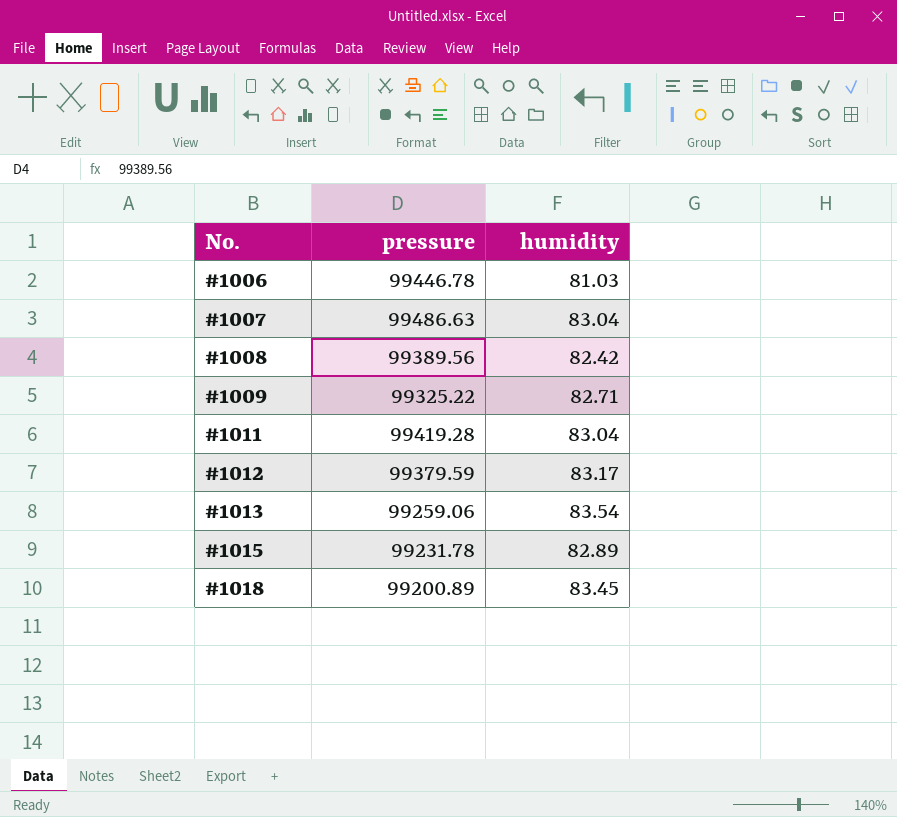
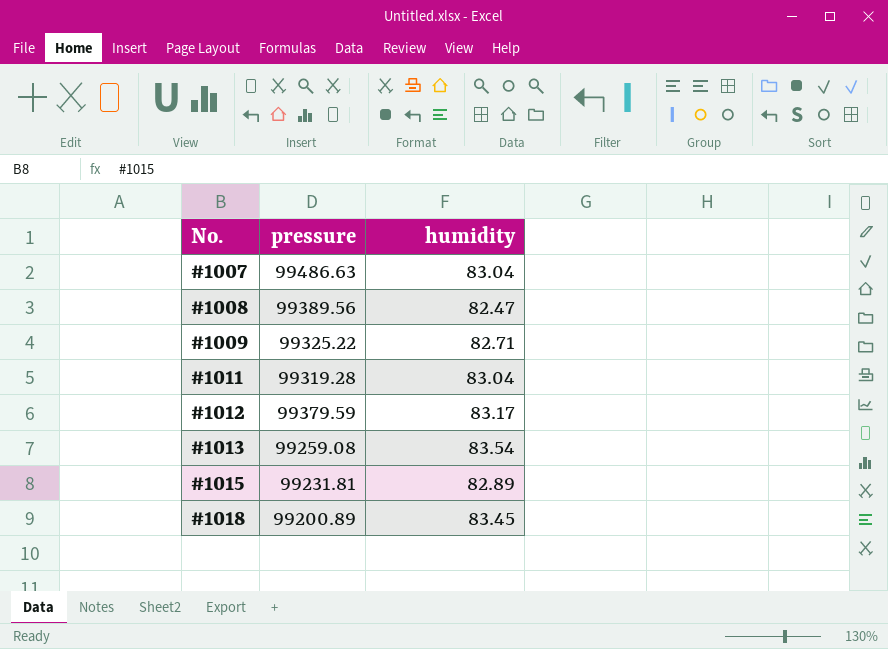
row #1006: 99446.78 | 81.03 -> none
#1008 | humidity: 82.42 -> 82.47
#1011 | pressure: 99419.28 -> 99319.28
#1013 | pressure: 99259.06 -> 99259.08
#1015 | pressure: 99231.78 -> 99231.81

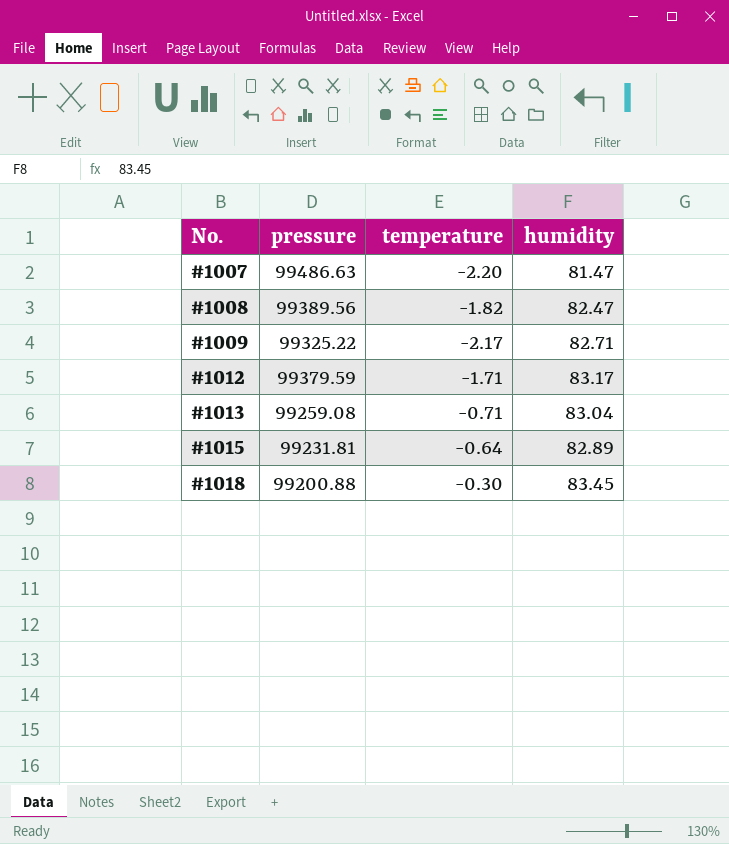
column temperature | position: none -> 3
row #1011: 99319.28 | 83.04 -> none
#1007 | humidity: 83.04 -> 81.47
#1013 | humidity: 83.54 -> 83.04
#1018 | pressure: 99200.89 -> 99200.88

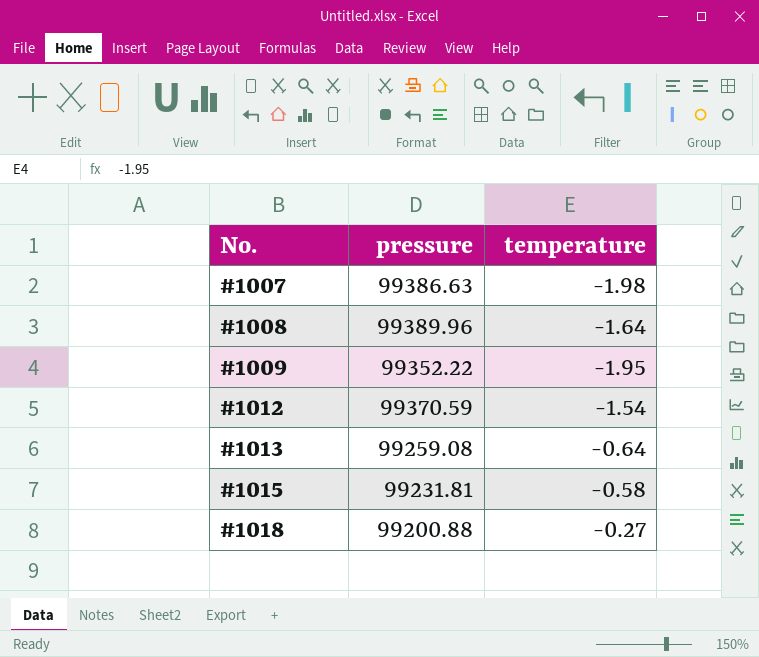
column humidity | position: 4 -> none
#1007 | pressure: 99486.63 -> 99386.63
#1007 | temperature: -2.20 -> -1.98
#1008 | pressure: 99389.56 -> 99389.96
#1008 | temperature: -1.82 -> -1.64
#1009 | pressure: 99325.22 -> 99352.22
#1009 | temperature: -2.17 -> -1.95
#1012 | pressure: 99379.59 -> 99370.59
#1012 | temperature: -1.71 -> -1.54
#1013 | temperature: -0.71 -> -0.64
#1015 | temperature: -0.64 -> -0.58
#1018 | temperature: -0.30 -> -0.27

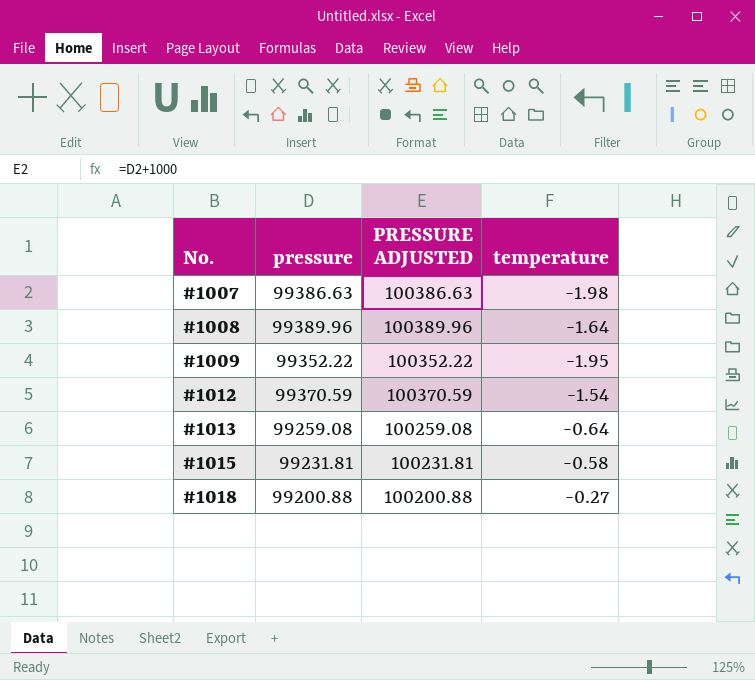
column PRESSURE ADJUSTED | formula: none -> [pressure] + 1000

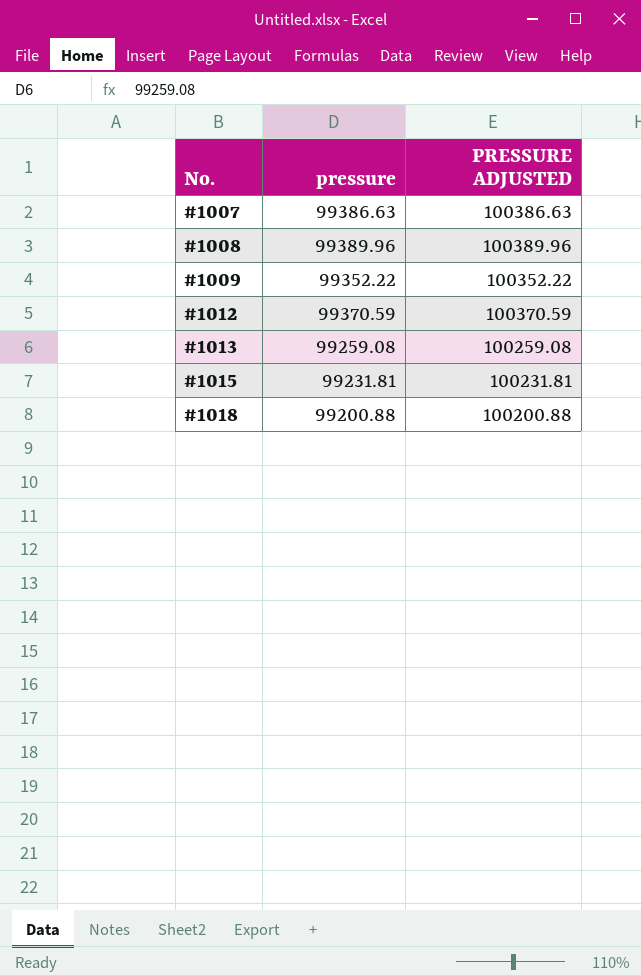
column temperature | position: 4 -> none

